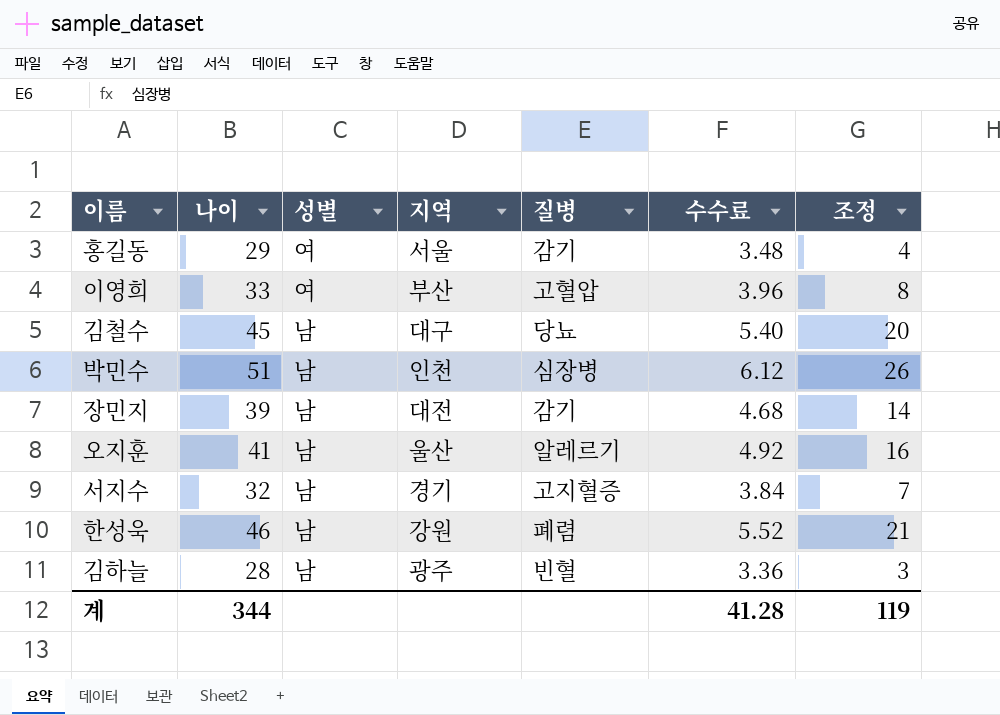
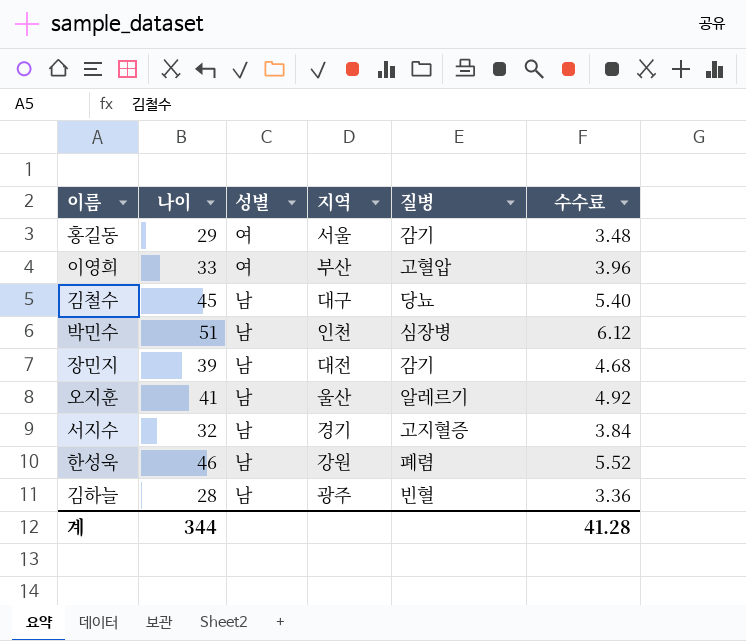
column 조정 | formula: [나이] - 25 -> none

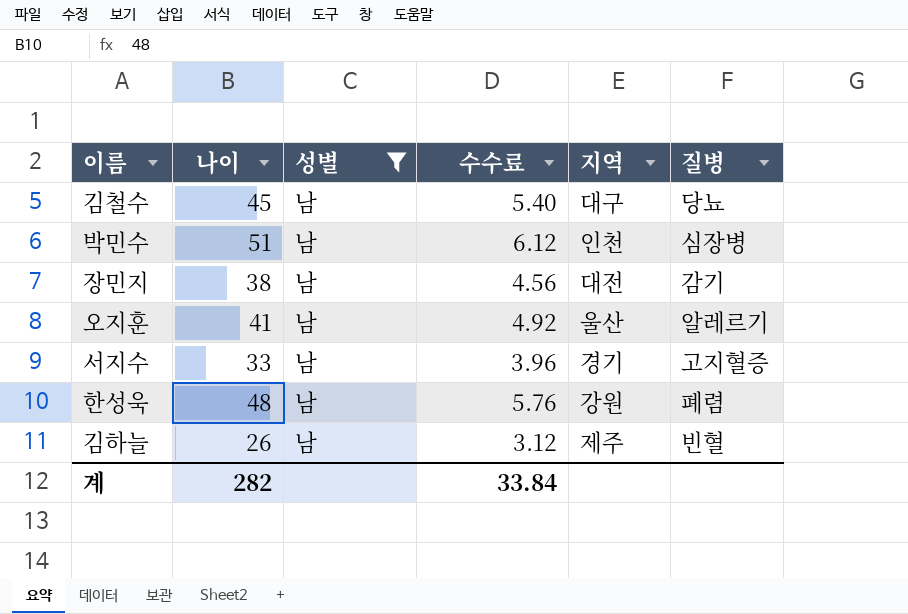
filter: none -> 성별 = 남
column 수수료 | position: 6 -> 4
장민지 | 나이: 39 -> 38
장민지 | 수수료: 4.68 -> 4.56
서지수 | 나이: 32 -> 33
서지수 | 수수료: 3.84 -> 3.96
한성욱 | 나이: 46 -> 48
한성욱 | 수수료: 5.52 -> 5.76
김하늘 | 나이: 28 -> 26
김하늘 | 수수료: 3.36 -> 3.12
김하늘 | 지역: 광주 -> 제주
계 | 나이: 344 -> 282
계 | 수수료: 41.28 -> 33.84

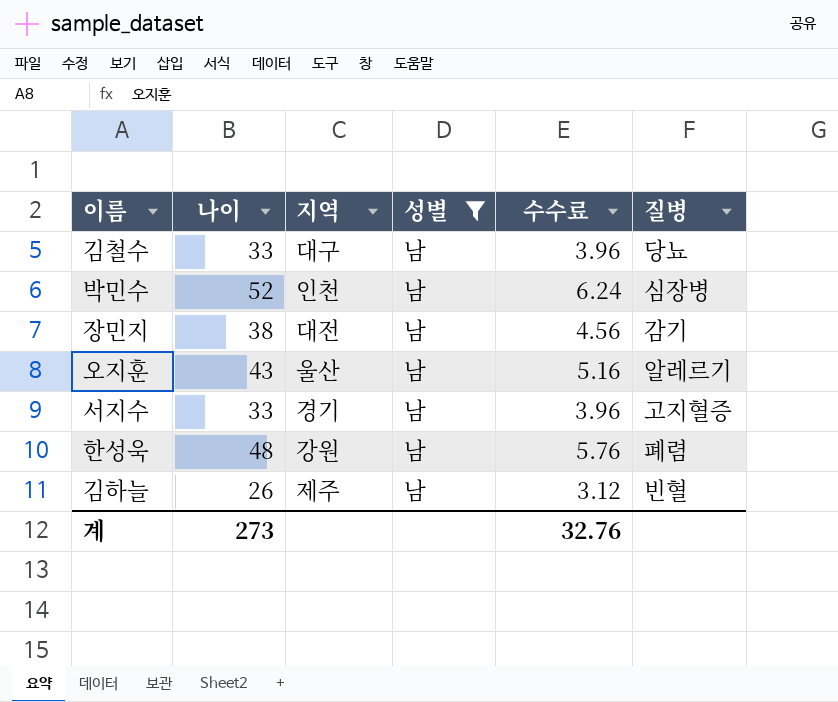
column 지역 | position: 5 -> 3
김철수 | 나이: 45 -> 33
김철수 | 수수료: 5.40 -> 3.96
박민수 | 나이: 51 -> 52
박민수 | 수수료: 6.12 -> 6.24
오지훈 | 나이: 41 -> 43
오지훈 | 수수료: 4.92 -> 5.16
계 | 나이: 282 -> 273
계 | 수수료: 33.84 -> 32.76

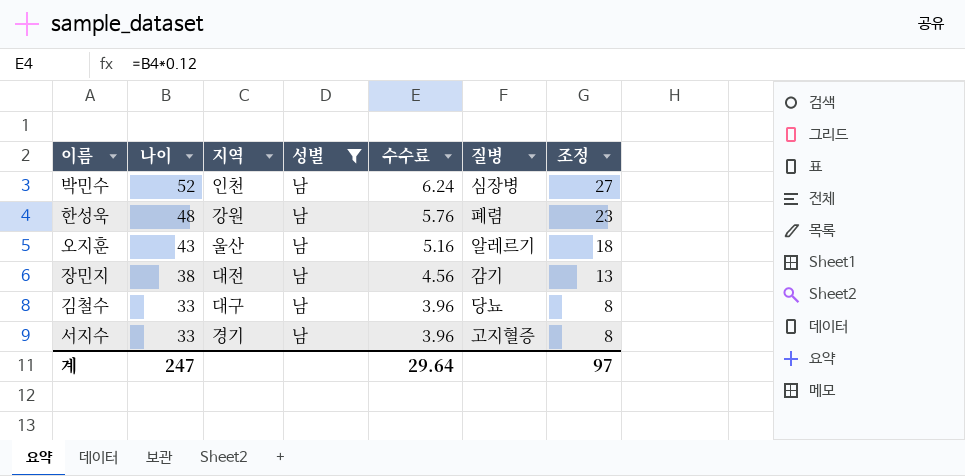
row order: none -> 나이 descending
column 조정 | formula: none -> [나이] - 25
row 김하늘: 26 | 제주 | 남 | 3.12 | 빈혈 -> none
계 | 나이: 273 -> 247
계 | 수수료: 32.76 -> 29.64

